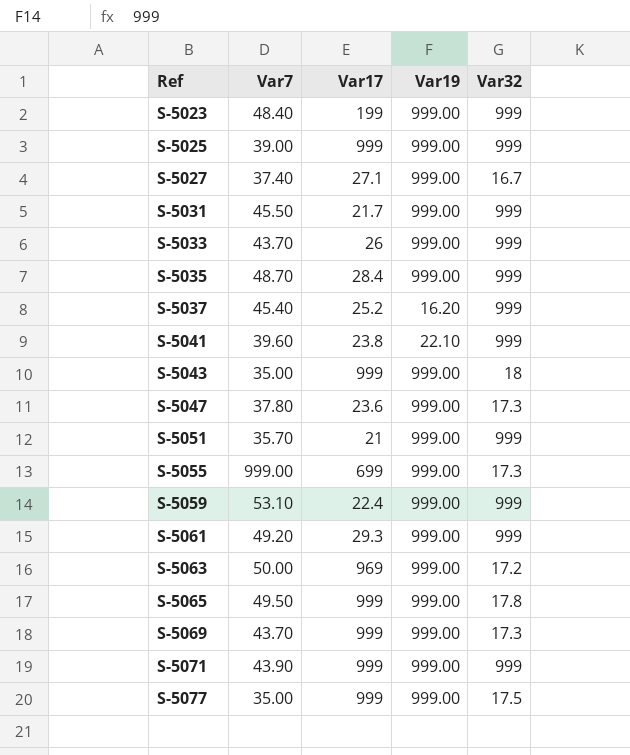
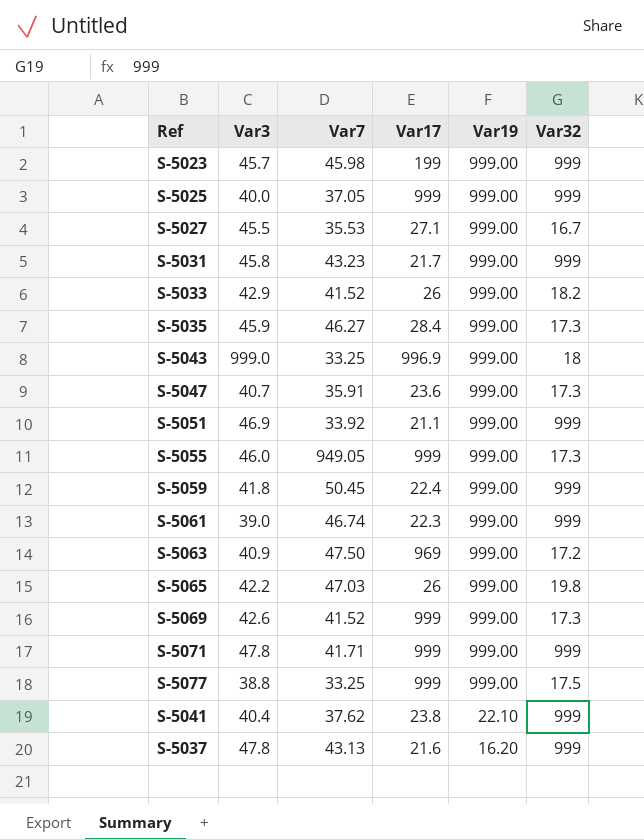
row order: Ref ascending -> Var19 descending
column Var3 | position: none -> 2
S-5023 | Var7: 48.40 -> 45.98
S-5025 | Var7: 39.00 -> 37.05
S-5027 | Var7: 37.40 -> 35.53
S-5031 | Var7: 45.50 -> 43.23
S-5033 | Var7: 43.70 -> 41.52
S-5033 | Var32: 999 -> 18.2
S-5035 | Var7: 48.70 -> 46.27
S-5035 | Var32: 999 -> 17.3
S-5043 | Var7: 35.00 -> 33.25
S-5043 | Var17: 999 -> 996.9
S-5047 | Var7: 37.80 -> 35.91
S-5051 | Var7: 35.70 -> 33.92
S-5051 | Var17: 21 -> 21.1
S-5055 | Var7: 999.00 -> 949.05
S-5055 | Var17: 699 -> 999
S-5059 | Var7: 53.10 -> 50.45
S-5061 | Var7: 49.20 -> 46.74
S-5061 | Var17: 29.3 -> 22.3
S-5063 | Var7: 50.00 -> 47.50
S-5065 | Var7: 49.50 -> 47.03
S-5065 | Var17: 999 -> 26
S-5065 | Var32: 17.8 -> 19.8
S-5069 | Var7: 43.70 -> 41.52
S-5071 | Var7: 43.90 -> 41.71
S-5077 | Var7: 35.00 -> 33.25
S-5041 | Var7: 39.60 -> 37.62
S-5037 | Var7: 45.40 -> 43.13
S-5037 | Var17: 25.2 -> 21.6

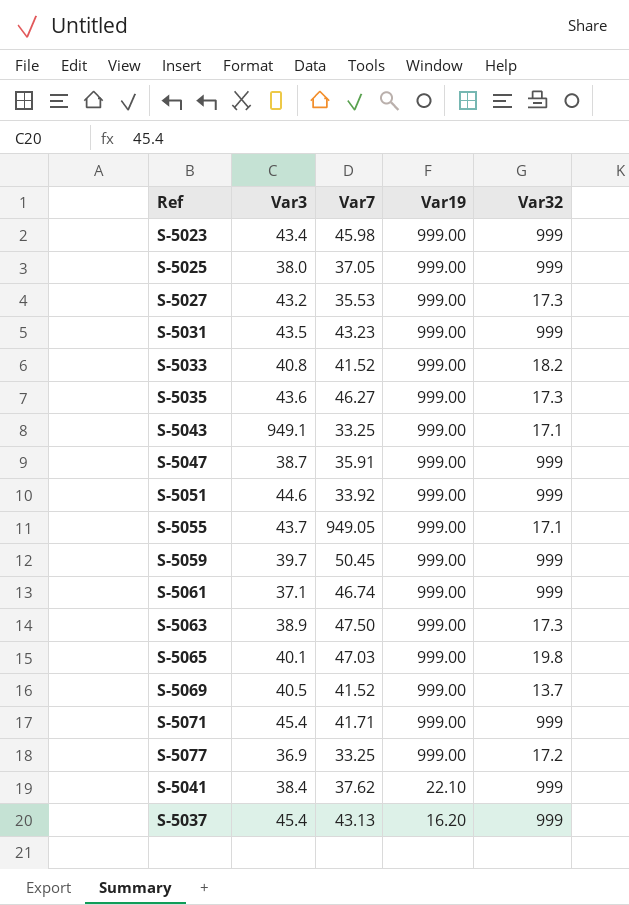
column Var17 | position: 4 -> none
S-5023 | Var3: 45.7 -> 43.4
S-5025 | Var3: 40.0 -> 38.0
S-5027 | Var3: 45.5 -> 43.2
S-5027 | Var32: 16.7 -> 17.3
S-5031 | Var3: 45.8 -> 43.5
S-5033 | Var3: 42.9 -> 40.8
S-5035 | Var3: 45.9 -> 43.6
S-5043 | Var3: 999.0 -> 949.1
S-5043 | Var32: 18 -> 17.1
S-5047 | Var3: 40.7 -> 38.7
S-5047 | Var32: 17.3 -> 999
S-5051 | Var3: 46.9 -> 44.6
S-5055 | Var3: 46.0 -> 43.7
S-5055 | Var32: 17.3 -> 17.1
S-5059 | Var3: 41.8 -> 39.7
S-5061 | Var3: 39.0 -> 37.1
S-5063 | Var3: 40.9 -> 38.9
S-5063 | Var32: 17.2 -> 17.3
S-5065 | Var3: 42.2 -> 40.1
S-5069 | Var3: 42.6 -> 40.5
S-5069 | Var32: 17.3 -> 13.7
S-5071 | Var3: 47.8 -> 45.4
S-5077 | Var3: 38.8 -> 36.9
S-5077 | Var32: 17.5 -> 17.2
S-5041 | Var3: 40.4 -> 38.4
S-5037 | Var3: 47.8 -> 45.4

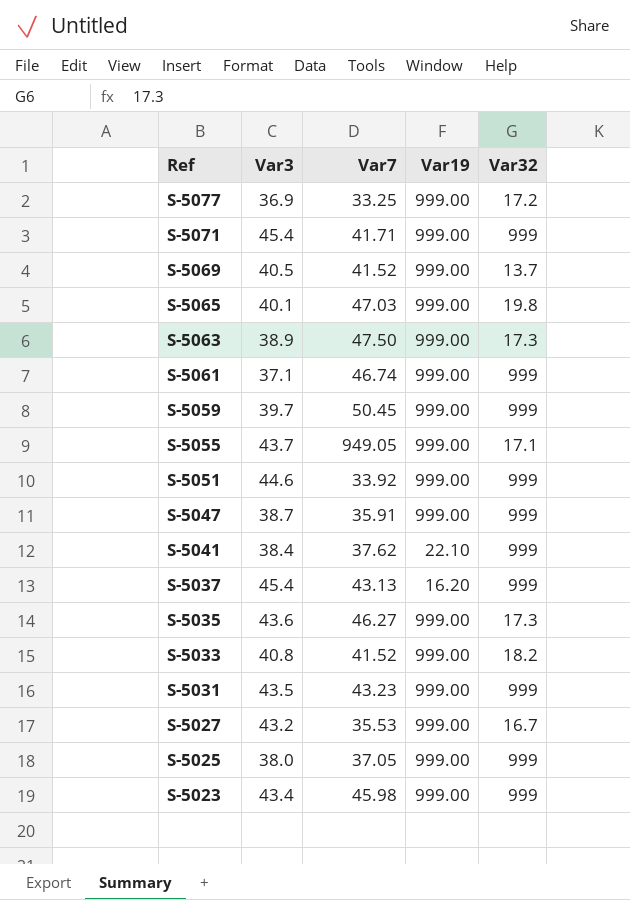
row order: Var19 descending -> Ref descending
row S-5043: 949.1 | 33.25 | 999.00 | 17.1 -> none
S-5027 | Var32: 17.3 -> 16.7

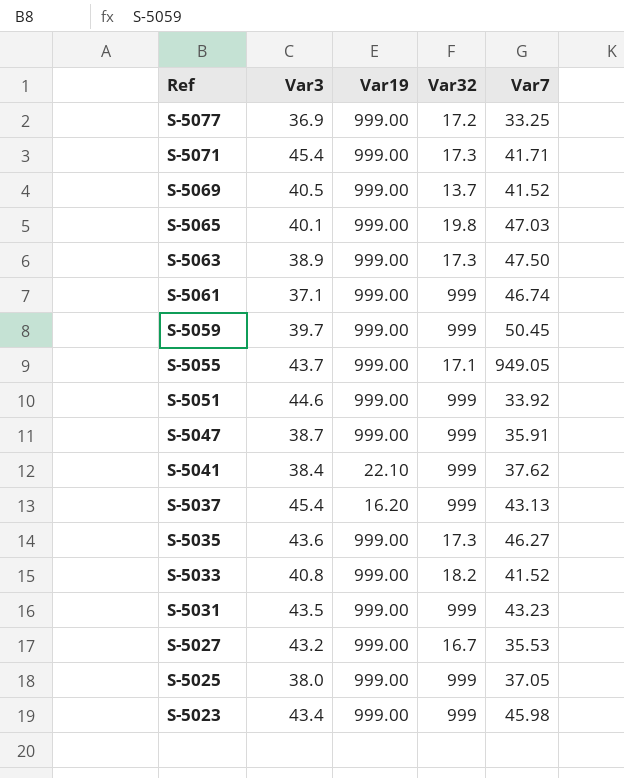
column Var7 | position: 3 -> 5
S-5071 | Var32: 999 -> 17.3

